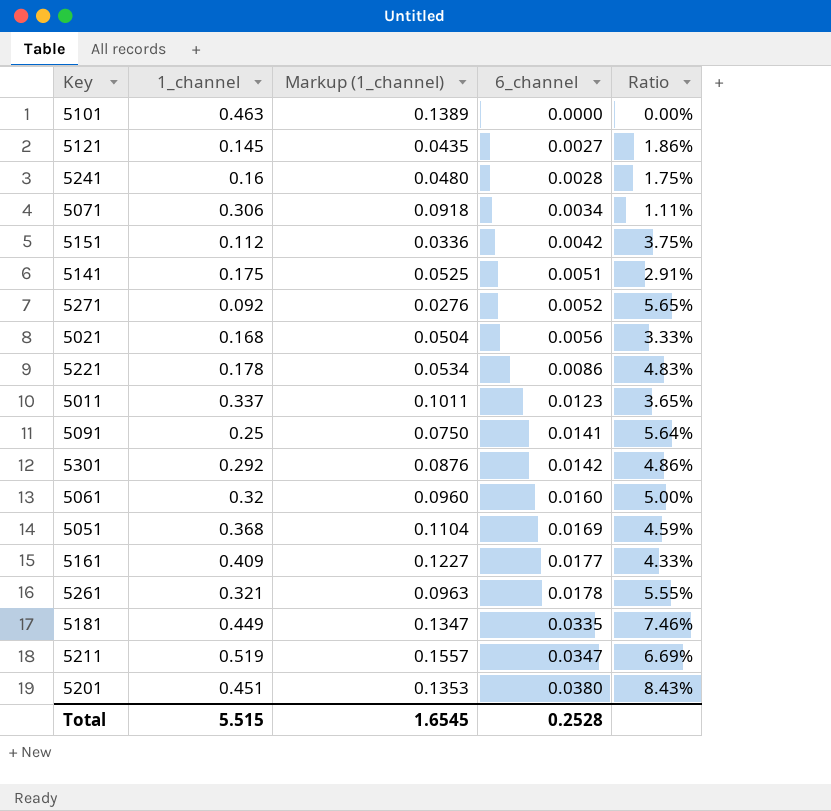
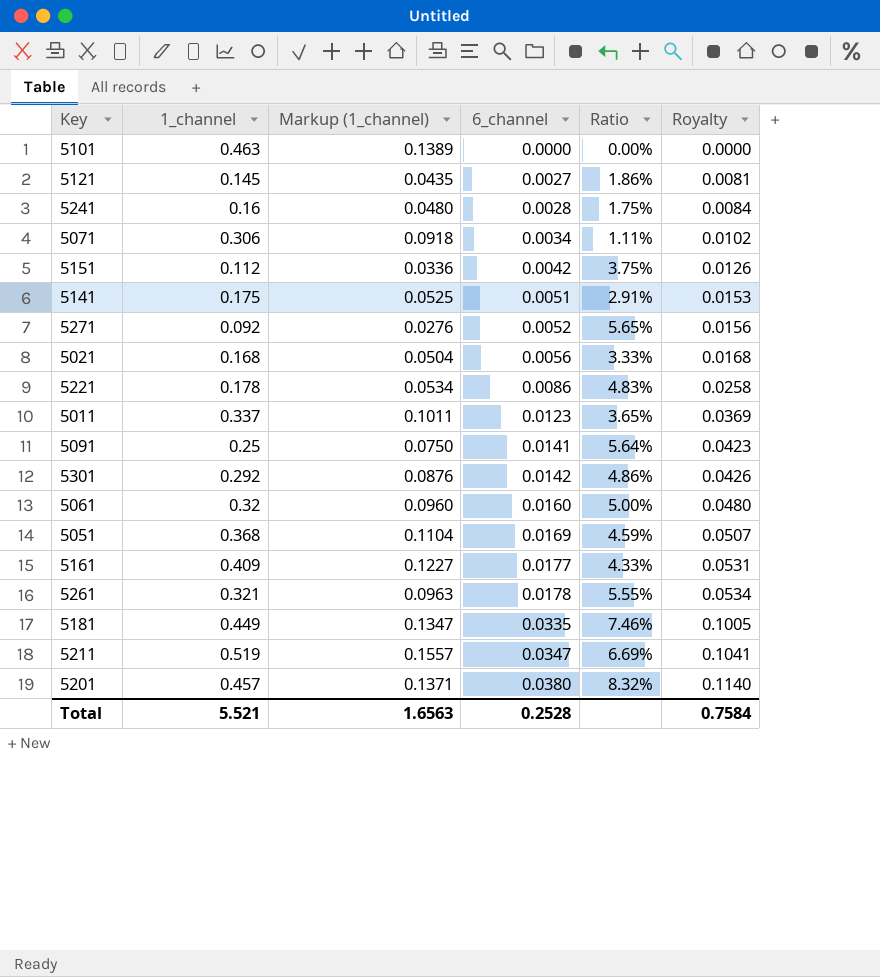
column Royalty | formula: none -> [6_channel] * 3
5201 | 1_channel: 0.451 -> 0.457
5201 | Markup (1_channel): 0.1353 -> 0.1371
5201 | Ratio: 8.43% -> 8.32%
Total | 1_channel: 5.515 -> 5.521
Total | Markup (1_channel): 1.6545 -> 1.6563

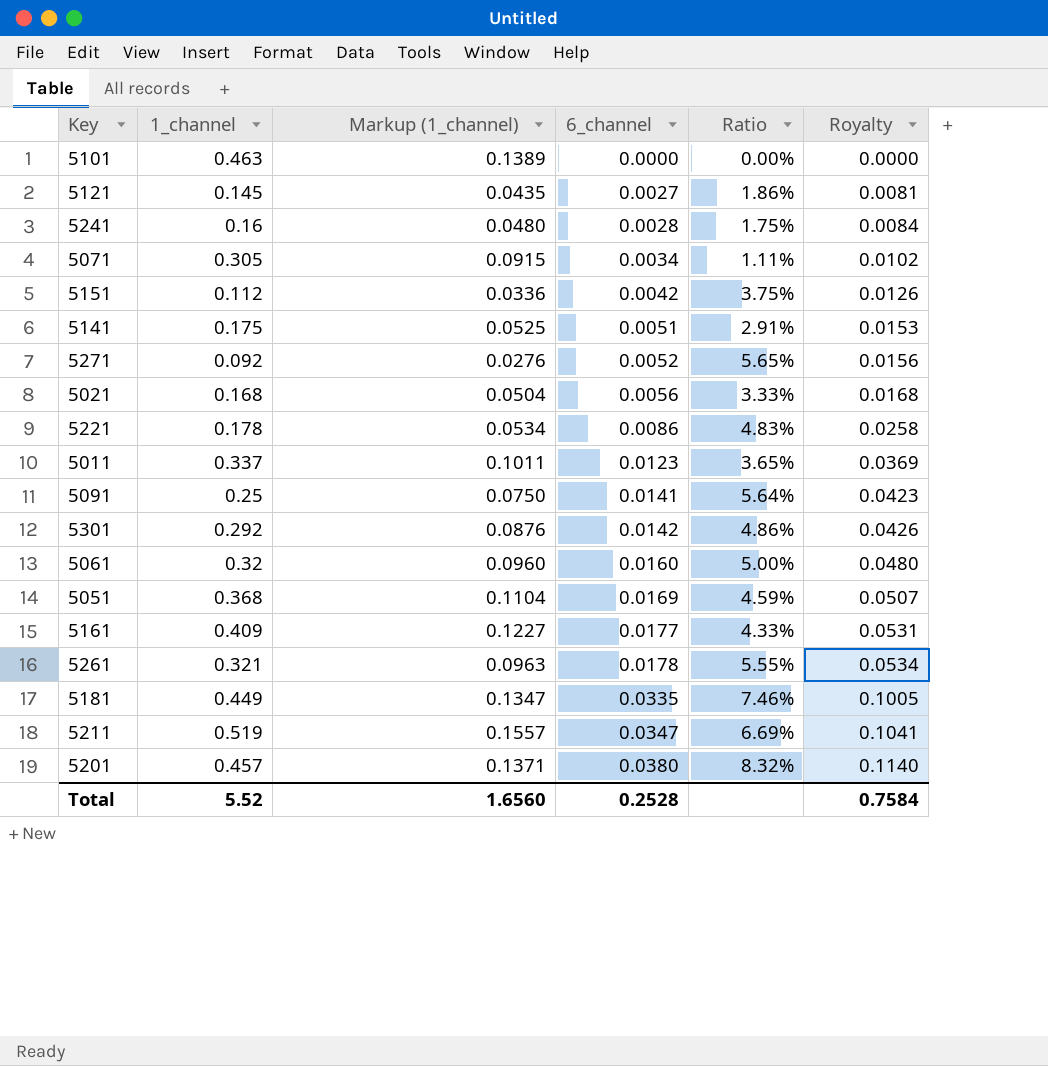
5071 | 1_channel: 0.306 -> 0.305
5071 | Markup (1_channel): 0.0918 -> 0.0915
Total | 1_channel: 5.521 -> 5.52
Total | Markup (1_channel): 1.6563 -> 1.6560

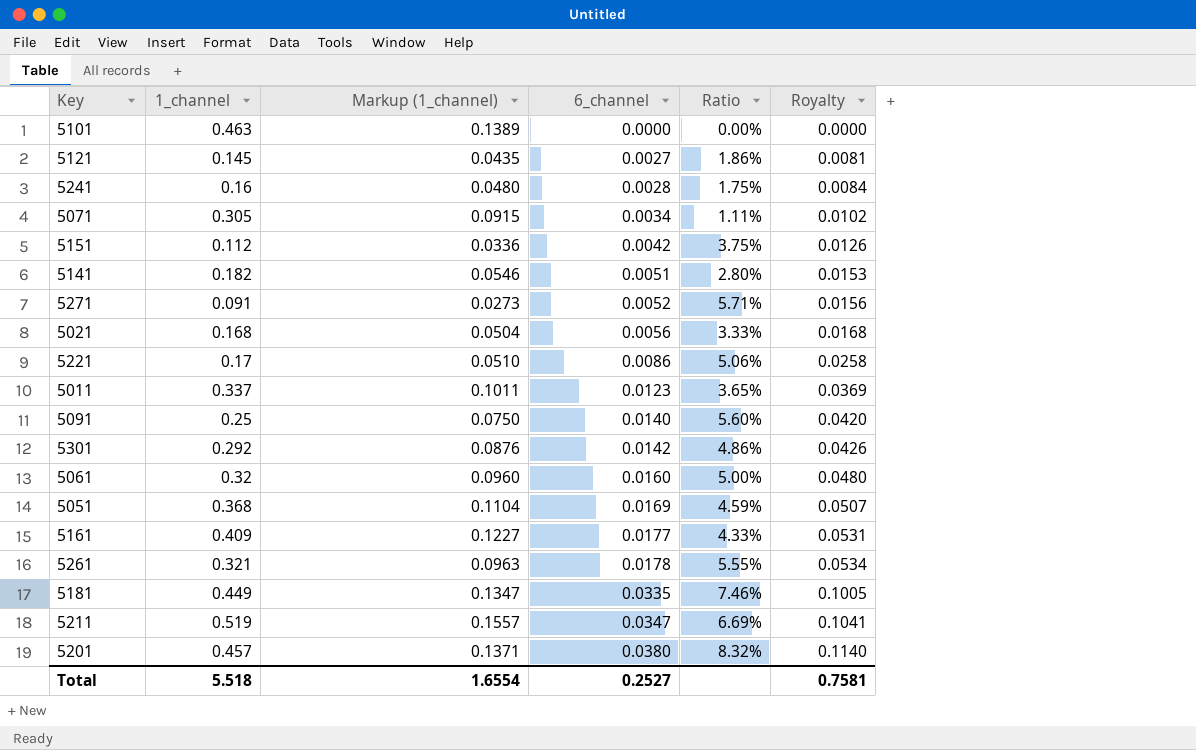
5141 | 1_channel: 0.175 -> 0.182
5141 | Markup (1_channel): 0.0525 -> 0.0546
5141 | Ratio: 2.91% -> 2.80%
5271 | 1_channel: 0.092 -> 0.091
5271 | Markup (1_channel): 0.0276 -> 0.0273
5271 | Ratio: 5.65% -> 5.71%
5221 | 1_channel: 0.178 -> 0.17
5221 | Markup (1_channel): 0.0534 -> 0.0510
5221 | Ratio: 4.83% -> 5.06%
5091 | 6_channel: 0.0141 -> 0.0140
5091 | Ratio: 5.64% -> 5.60%
5091 | Royalty: 0.0423 -> 0.0420
Total | 1_channel: 5.52 -> 5.518
Total | Markup (1_channel): 1.6560 -> 1.6554
Total | 6_channel: 0.2528 -> 0.2527
Total | Royalty: 0.7584 -> 0.7581

